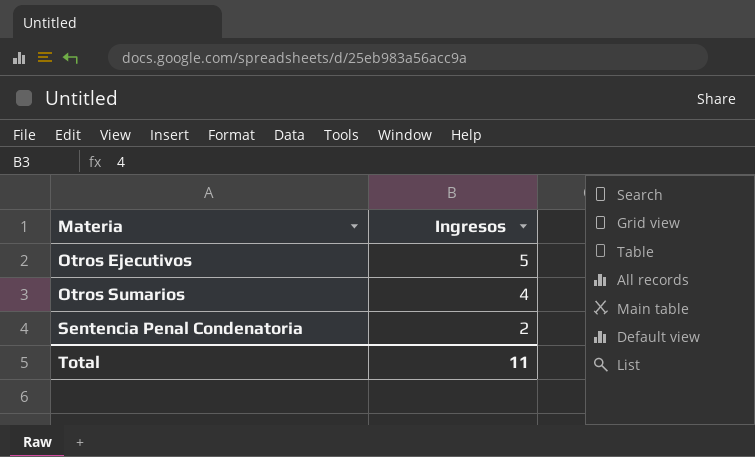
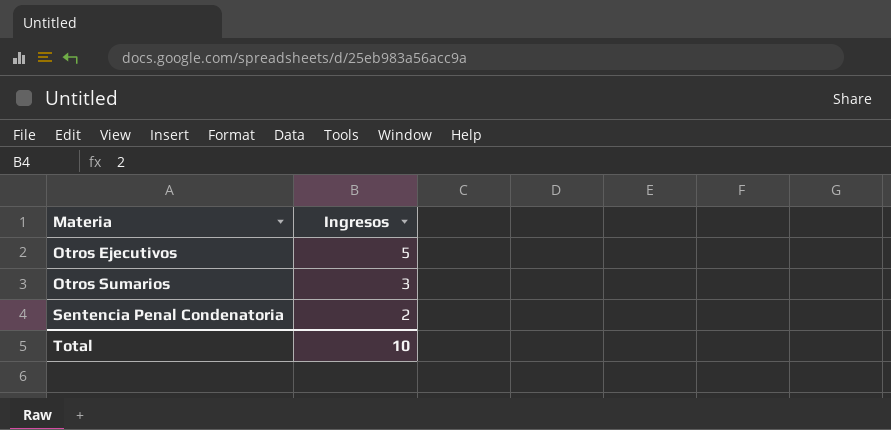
Otros Sumarios | Ingresos: 4 -> 3
Total | Ingresos: 11 -> 10

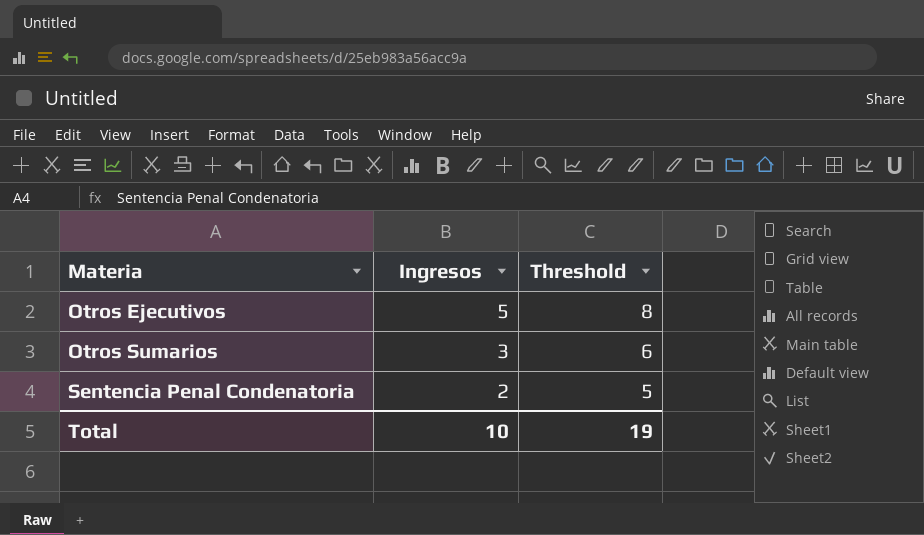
column Threshold | formula: none -> [Ingresos] + 3

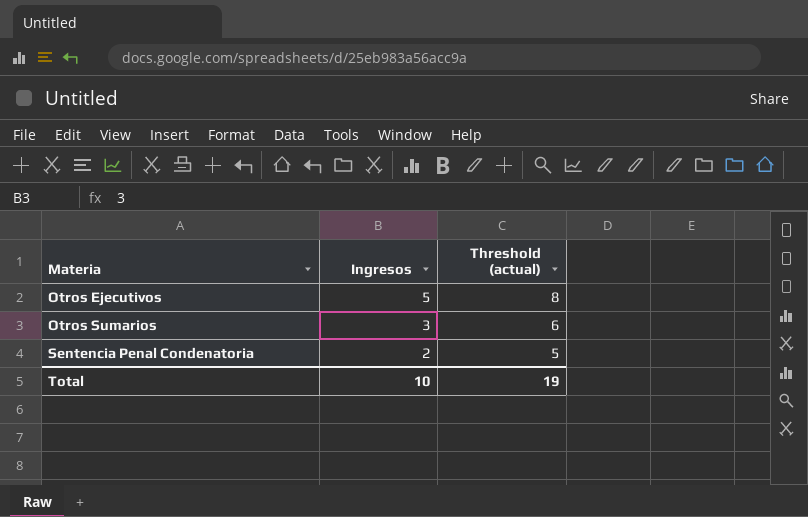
column name: Threshold -> Threshold (actual)

